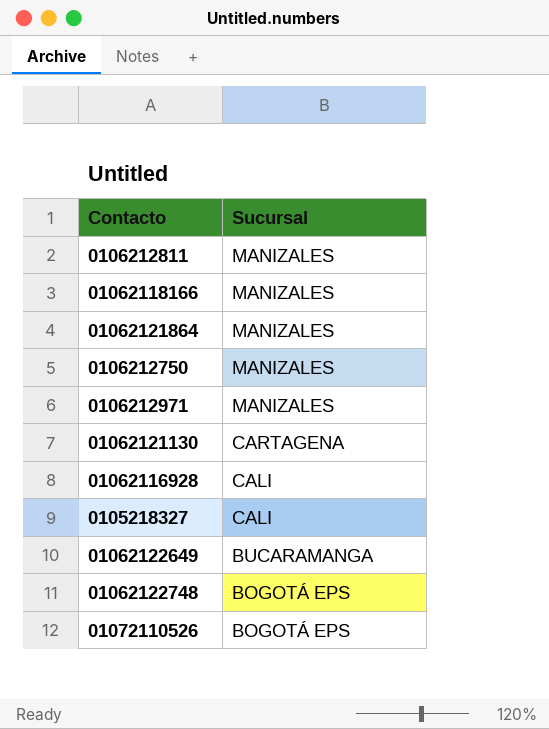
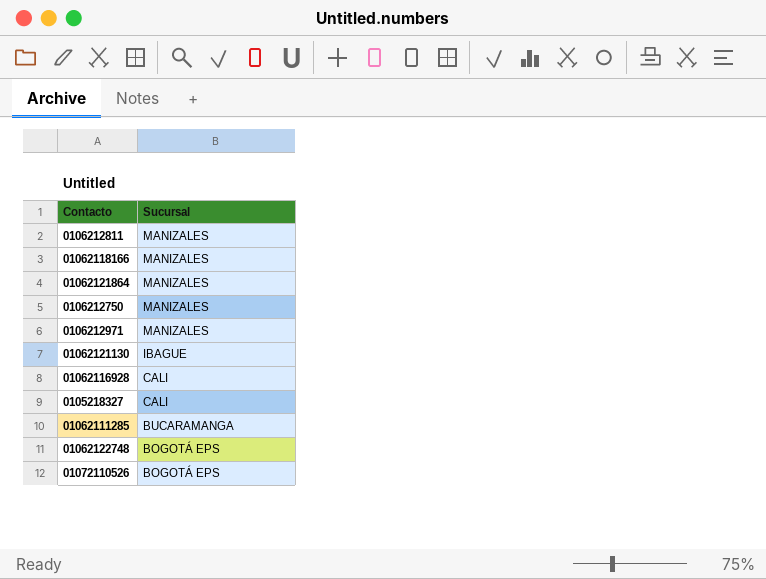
row 01062122649: BUCARAMANGA -> none
01062121130 | Sucursal: CARTAGENA -> IBAGUE
row 01062111285: none -> BUCARAMANGA

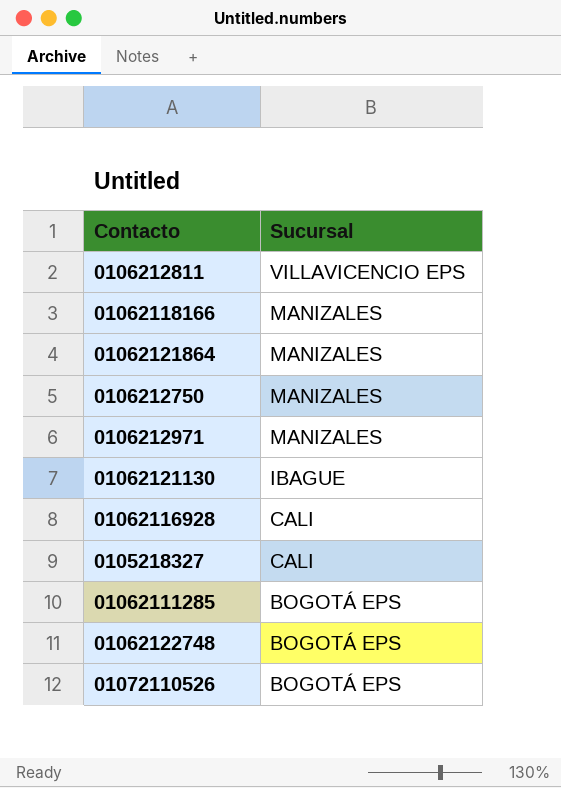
0106212811 | Sucursal: MANIZALES -> VILLAVICENCIO EPS
01062111285 | Sucursal: BUCARAMANGA -> BOGOTÁ EPS

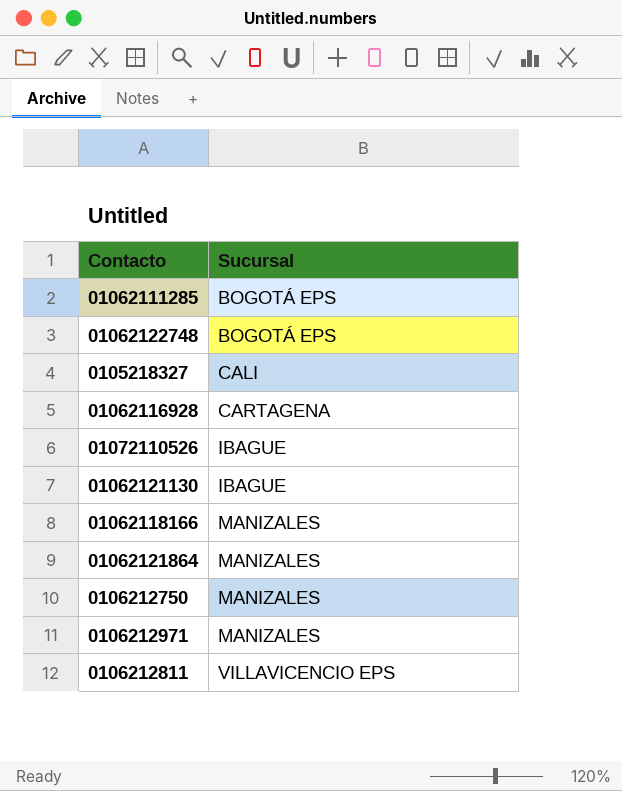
row order: Sucursal descending -> Sucursal ascending
01062116928 | Sucursal: CALI -> CARTAGENA
01072110526 | Sucursal: BOGOTÁ EPS -> IBAGUE

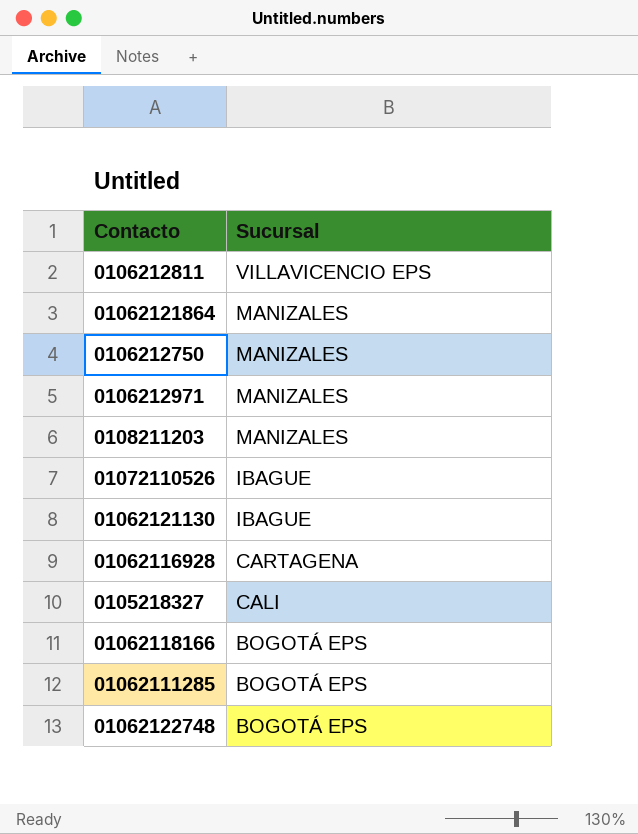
row order: Sucursal ascending -> Sucursal descending
row 0108211203: none -> MANIZALES
01062118166 | Sucursal: MANIZALES -> BOGOTÁ EPS

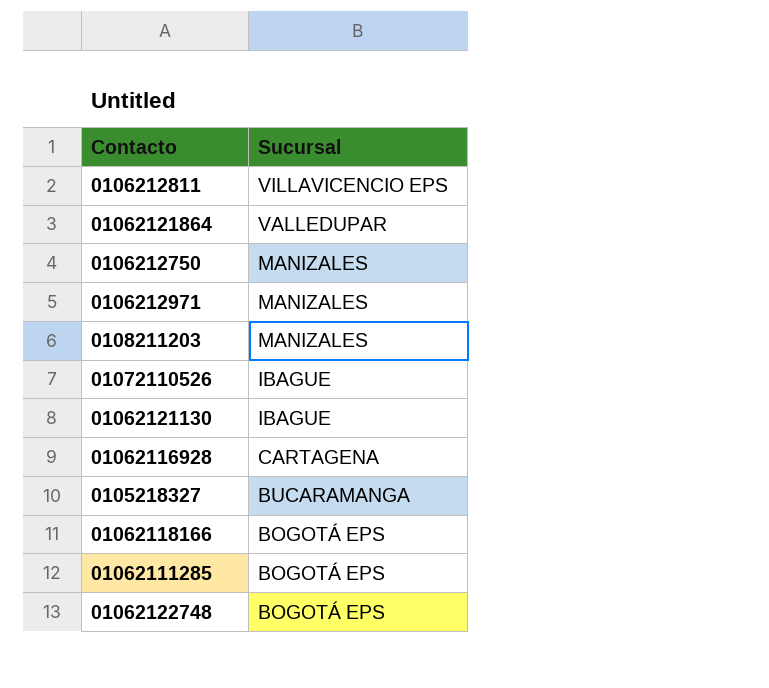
01062121864 | Sucursal: MANIZALES -> VALLEDUPAR
0105218327 | Sucursal: CALI -> BUCARAMANGA

